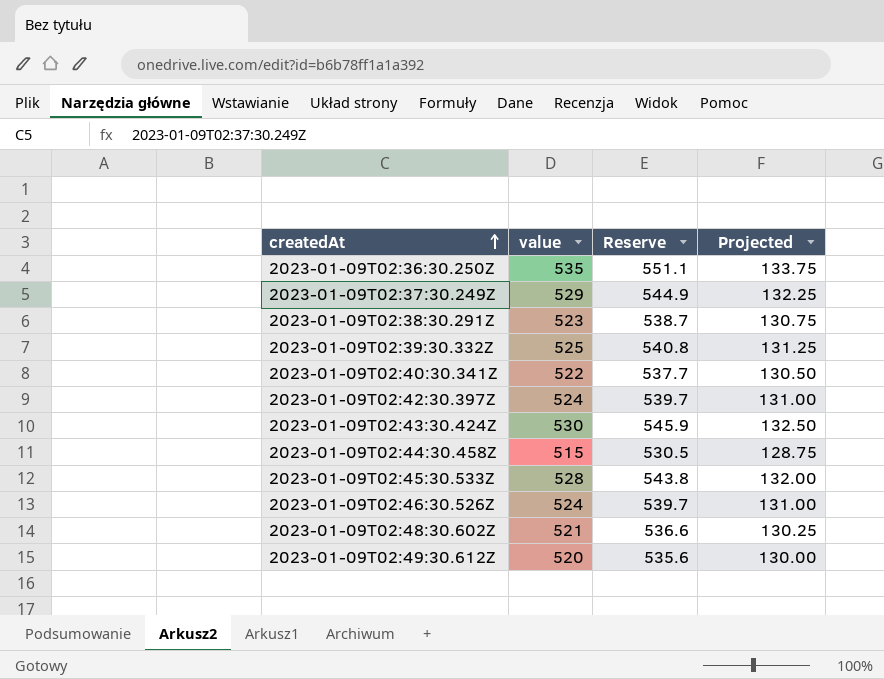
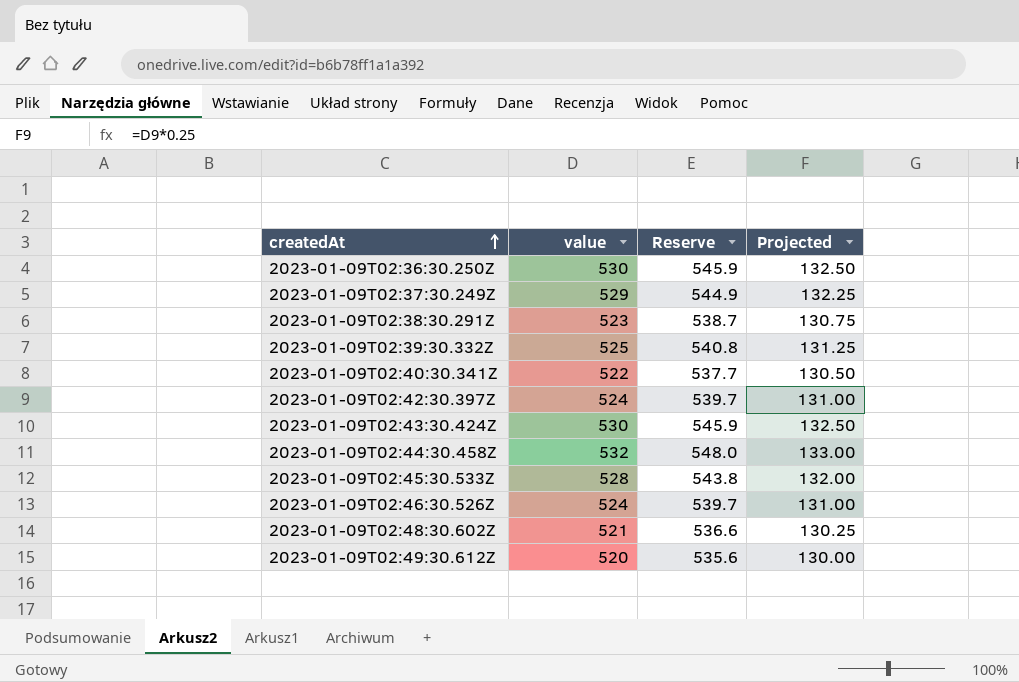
2023-01-09T02:36:30.250Z | value: 535 -> 530
2023-01-09T02:36:30.250Z | Reserve: 551.1 -> 545.9
2023-01-09T02:36:30.250Z | Projected: 133.75 -> 132.50
2023-01-09T02:44:30.458Z | value: 515 -> 532
2023-01-09T02:44:30.458Z | Reserve: 530.5 -> 548.0
2023-01-09T02:44:30.458Z | Projected: 128.75 -> 133.00

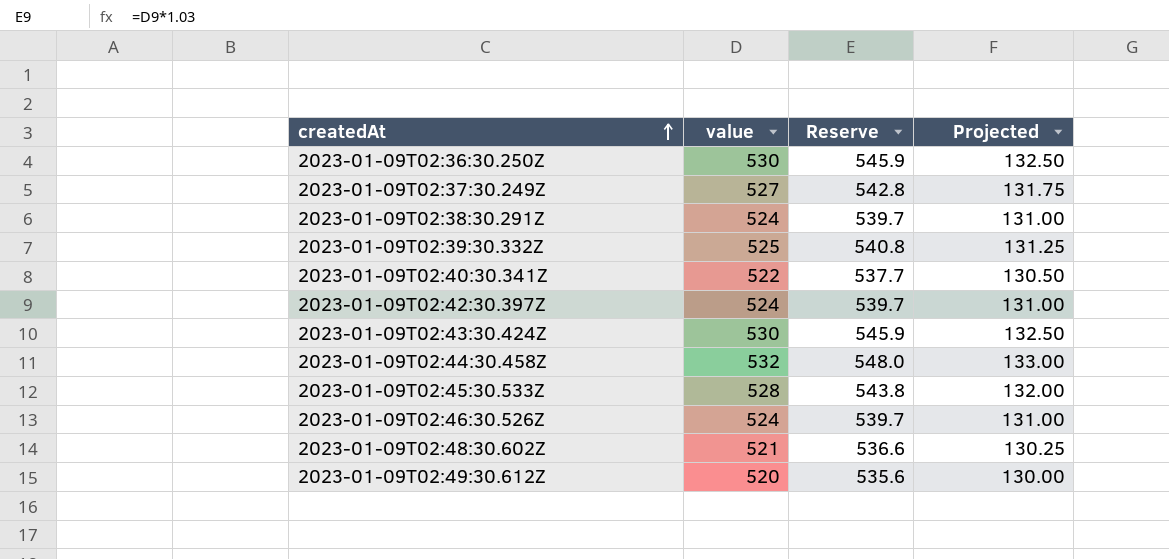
2023-01-09T02:37:30.249Z | value: 529 -> 527
2023-01-09T02:37:30.249Z | Reserve: 544.9 -> 542.8
2023-01-09T02:37:30.249Z | Projected: 132.25 -> 131.75
2023-01-09T02:38:30.291Z | value: 523 -> 524
2023-01-09T02:38:30.291Z | Reserve: 538.7 -> 539.7
2023-01-09T02:38:30.291Z | Projected: 130.75 -> 131.00

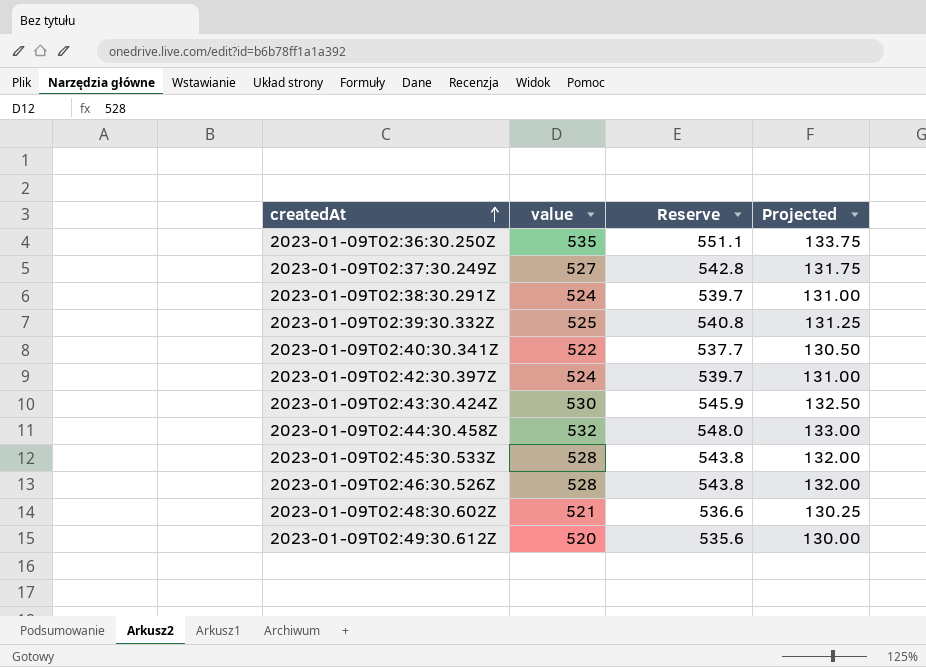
2023-01-09T02:36:30.250Z | value: 530 -> 535
2023-01-09T02:36:30.250Z | Reserve: 545.9 -> 551.1
2023-01-09T02:36:30.250Z | Projected: 132.50 -> 133.75
2023-01-09T02:46:30.526Z | value: 524 -> 528
2023-01-09T02:46:30.526Z | Reserve: 539.7 -> 543.8
2023-01-09T02:46:30.526Z | Projected: 131.00 -> 132.00

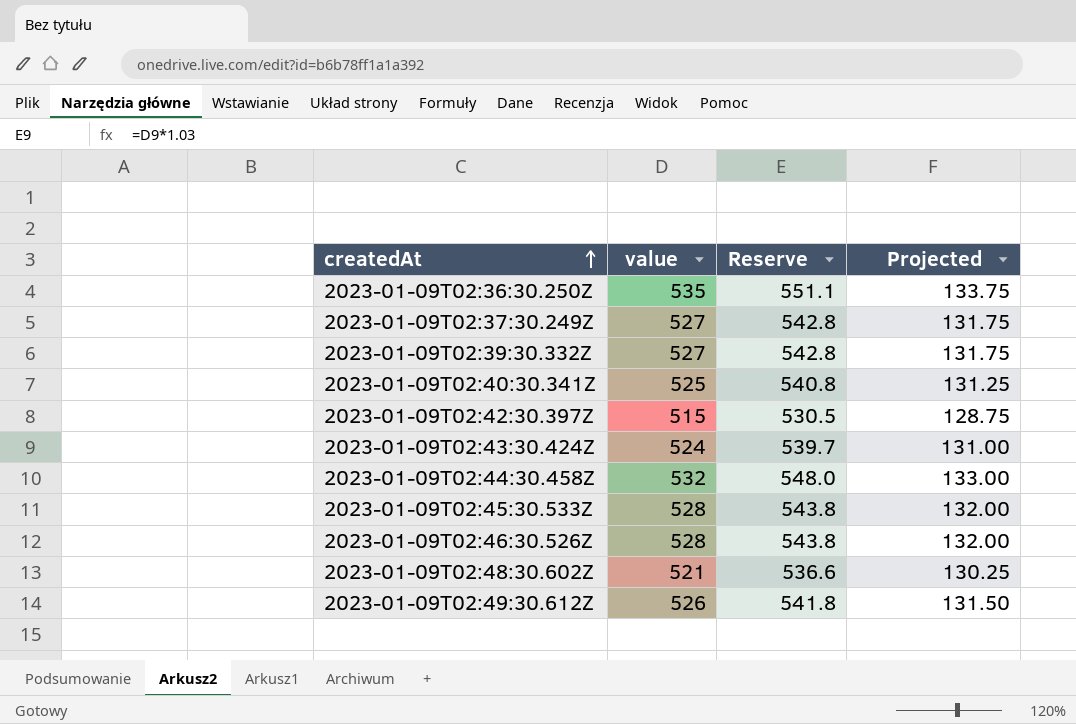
row 2023-01-09T02:38:30.291Z: 524 | 539.7 | 131.00 -> none
2023-01-09T02:39:30.332Z | value: 525 -> 527
2023-01-09T02:39:30.332Z | Reserve: 540.8 -> 542.8
2023-01-09T02:39:30.332Z | Projected: 131.25 -> 131.75
2023-01-09T02:40:30.341Z | value: 522 -> 525
2023-01-09T02:40:30.341Z | Reserve: 537.7 -> 540.8
2023-01-09T02:40:30.341Z | Projected: 130.50 -> 131.25
2023-01-09T02:42:30.397Z | value: 524 -> 515
2023-01-09T02:42:30.397Z | Reserve: 539.7 -> 530.5
2023-01-09T02:42:30.397Z | Projected: 131.00 -> 128.75
2023-01-09T02:43:30.424Z | value: 530 -> 524
2023-01-09T02:43:30.424Z | Reserve: 545.9 -> 539.7
2023-01-09T02:43:30.424Z | Projected: 132.50 -> 131.00
2023-01-09T02:49:30.612Z | value: 520 -> 526
2023-01-09T02:49:30.612Z | Reserve: 535.6 -> 541.8
2023-01-09T02:49:30.612Z | Projected: 130.00 -> 131.50

